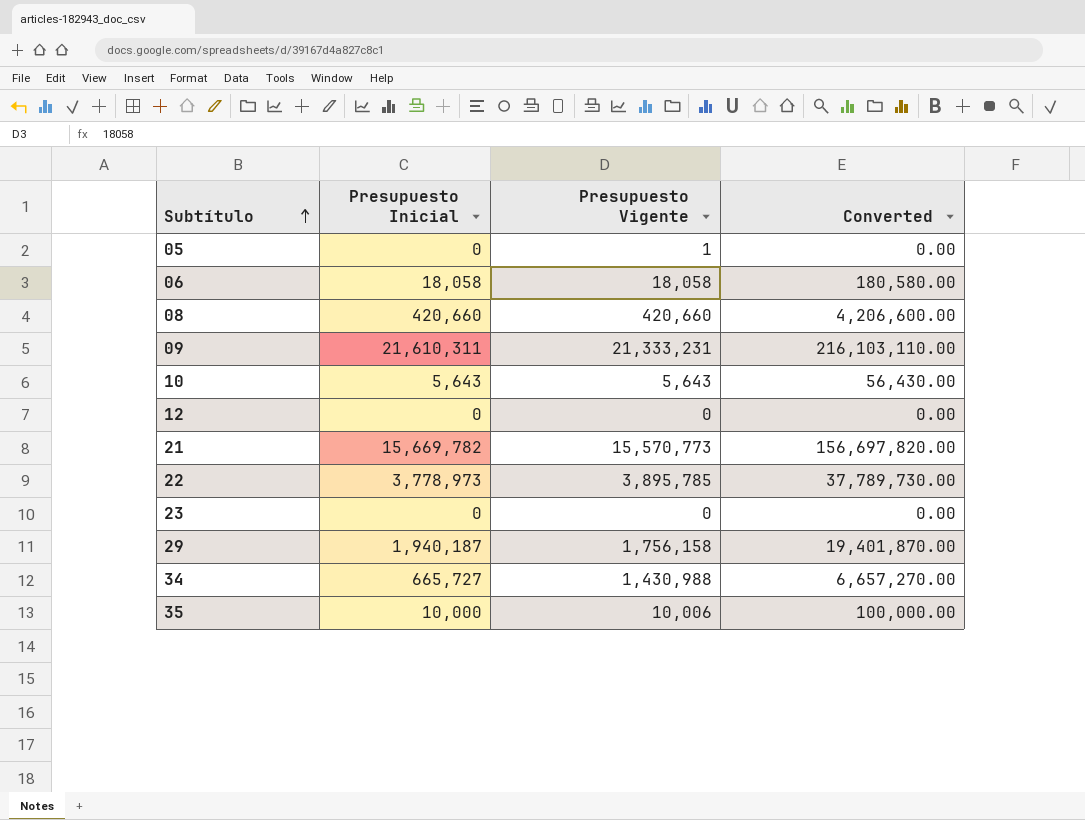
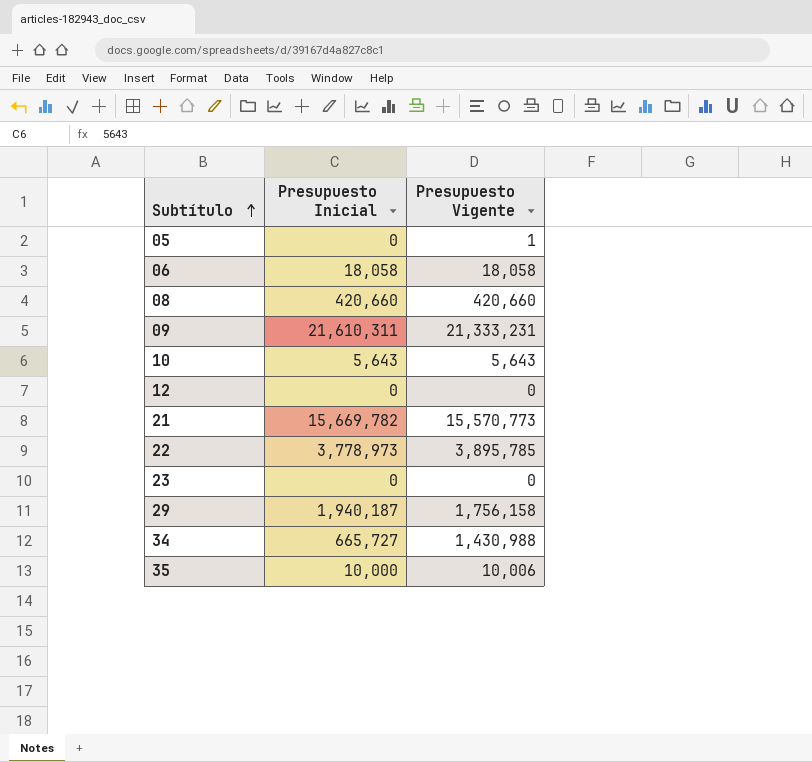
column Converted | formula: [Presupuesto Inicial] * 10 -> none

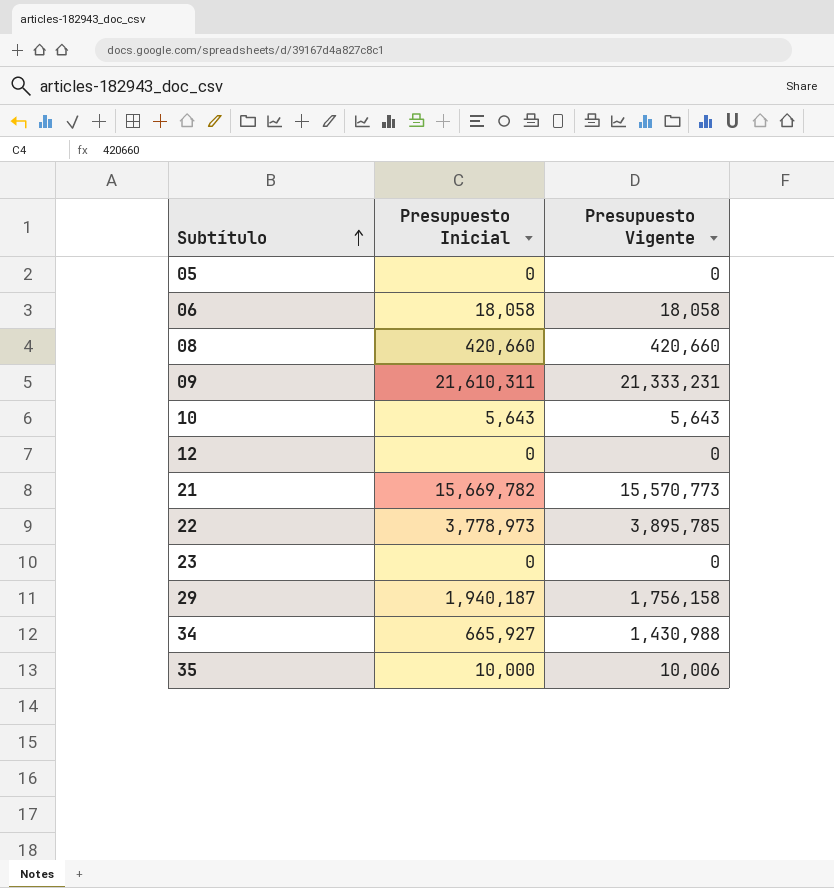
05 | Presupuesto Vigente: 1 -> 0
34 | Presupuesto Inicial: 665,727 -> 665,927

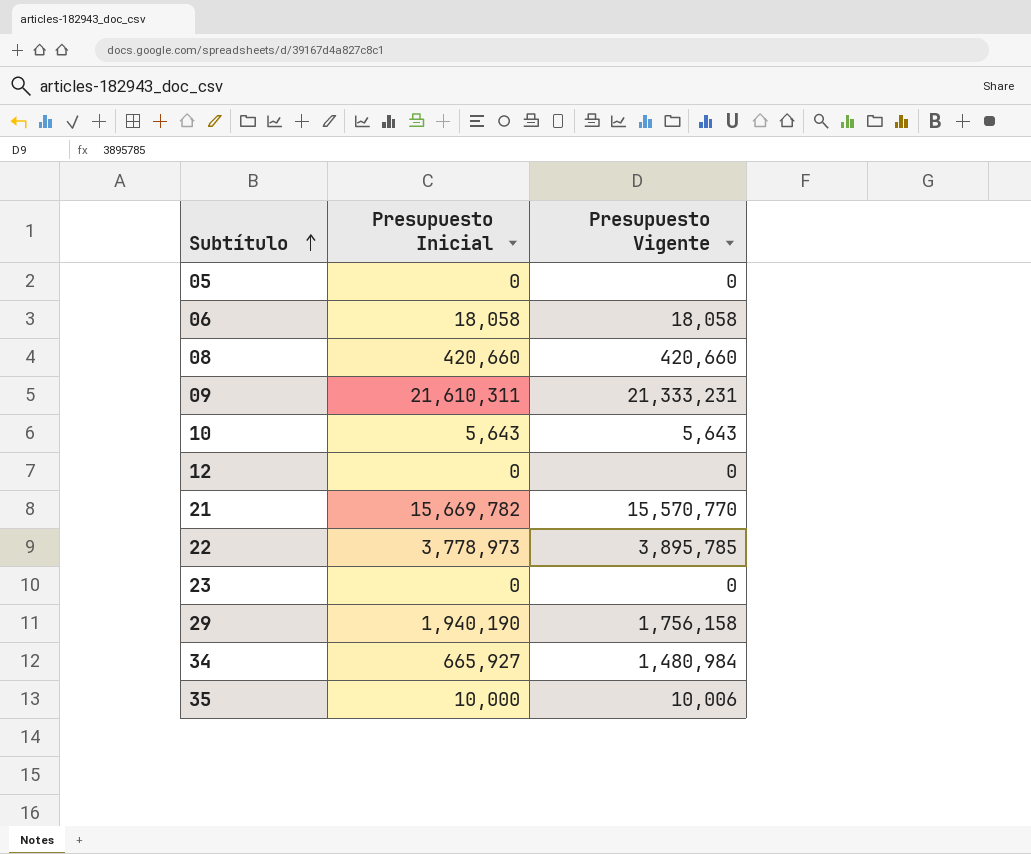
21 | Presupuesto Vigente: 15,570,773 -> 15,570,770
29 | Presupuesto Inicial: 1,940,187 -> 1,940,190
34 | Presupuesto Vigente: 1,430,988 -> 1,480,984

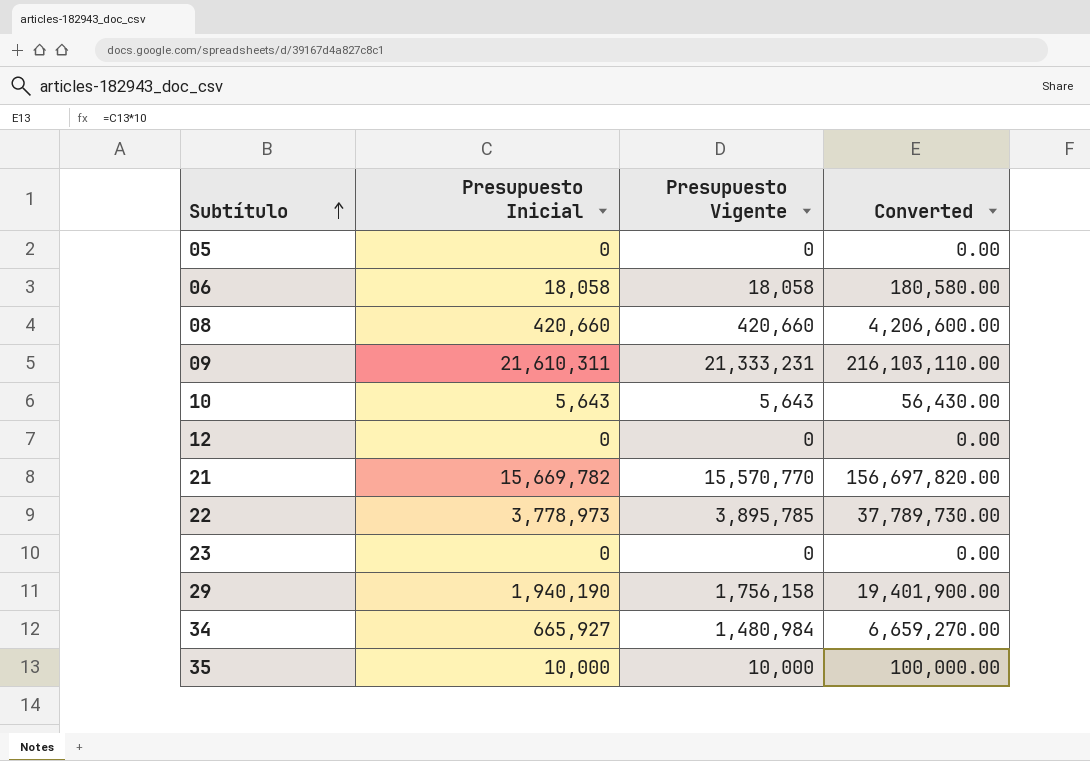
column Converted | formula: none -> [Presupuesto Inicial] * 10
35 | Presupuesto Vigente: 10,006 -> 10,000

